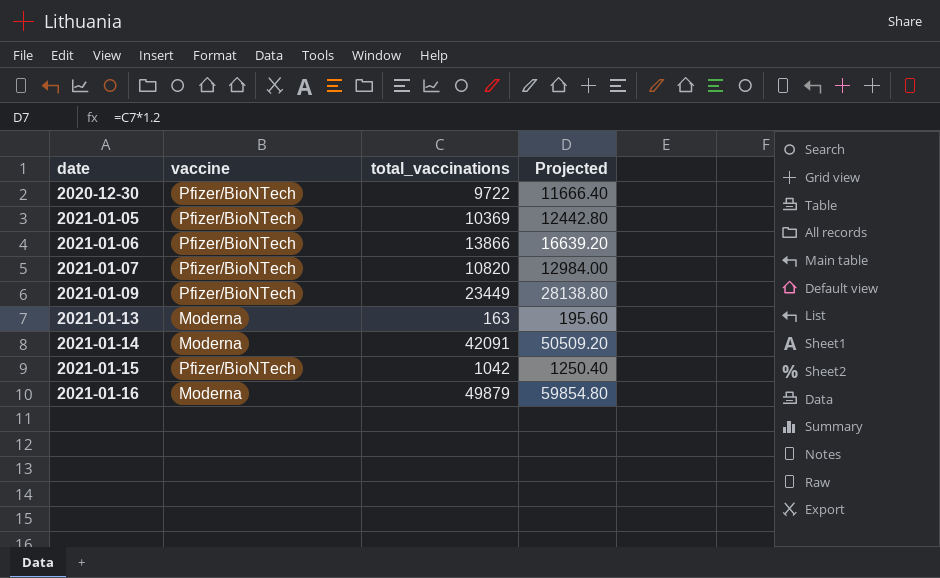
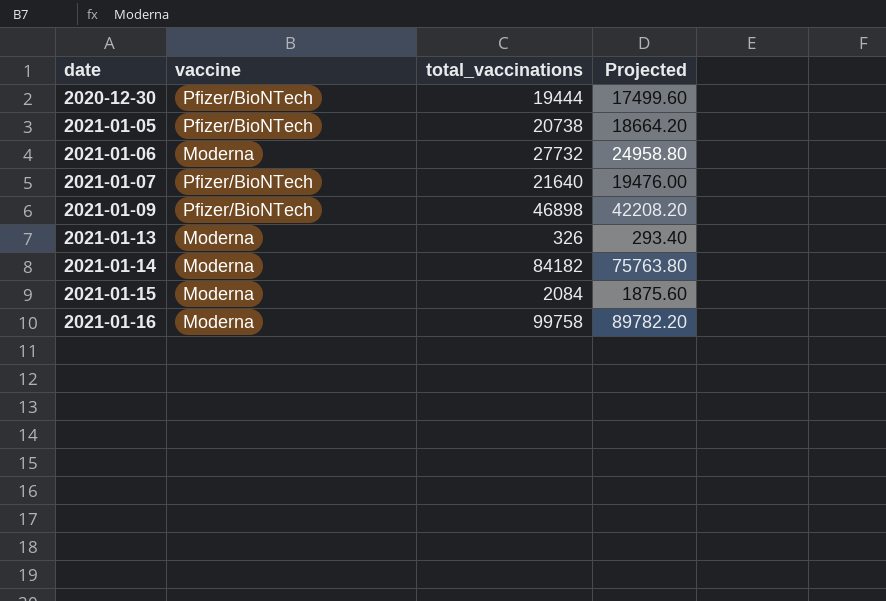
column Projected | formula: [total_vaccinations] * 1.2 -> [total_vaccinations] * 0.9
2020-12-30 | total_vaccinations: 9722 -> 19444
2021-01-05 | total_vaccinations: 10369 -> 20738
2021-01-06 | vaccine: Pfizer/BioNTech -> Moderna
2021-01-06 | total_vaccinations: 13866 -> 27732
2021-01-07 | total_vaccinations: 10820 -> 21640
2021-01-09 | total_vaccinations: 23449 -> 46898
2021-01-13 | total_vaccinations: 163 -> 326
2021-01-14 | total_vaccinations: 42091 -> 84182
2021-01-15 | vaccine: Pfizer/BioNTech -> Moderna
2021-01-15 | total_vaccinations: 1042 -> 2084
2021-01-16 | total_vaccinations: 49879 -> 99758

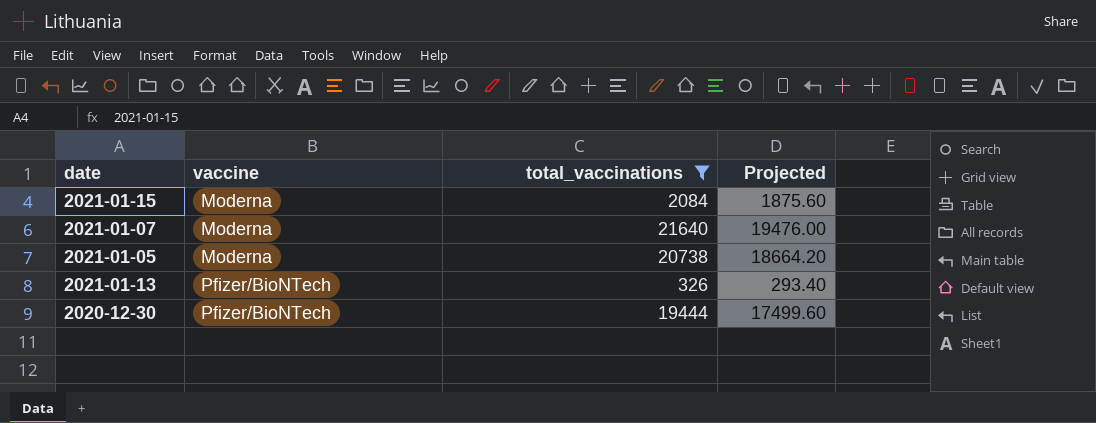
filter: none -> total_vaccinations <= 21640
row order: date ascending -> vaccine ascending
2021-01-07 | vaccine: Pfizer/BioNTech -> Moderna
2021-01-05 | vaccine: Pfizer/BioNTech -> Moderna
2021-01-13 | vaccine: Moderna -> Pfizer/BioNTech

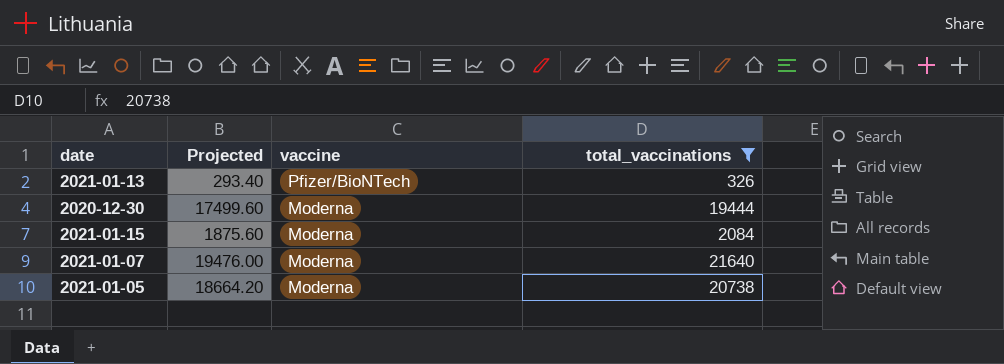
row order: vaccine ascending -> vaccine descending
column Projected | position: 4 -> 2
2020-12-30 | vaccine: Pfizer/BioNTech -> Moderna

